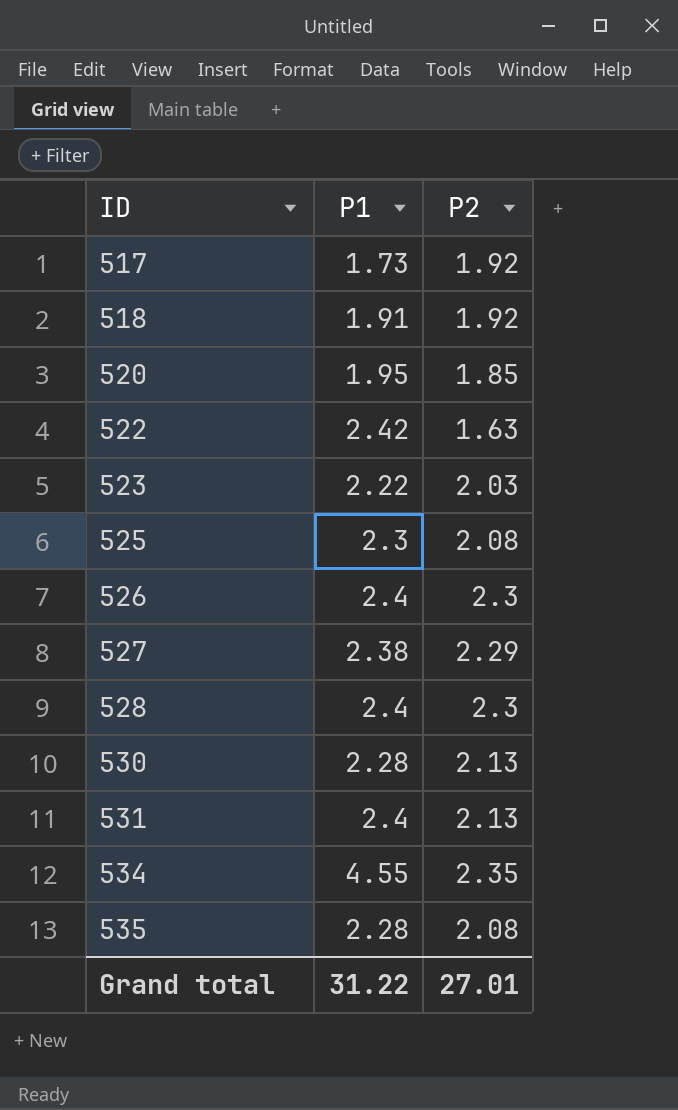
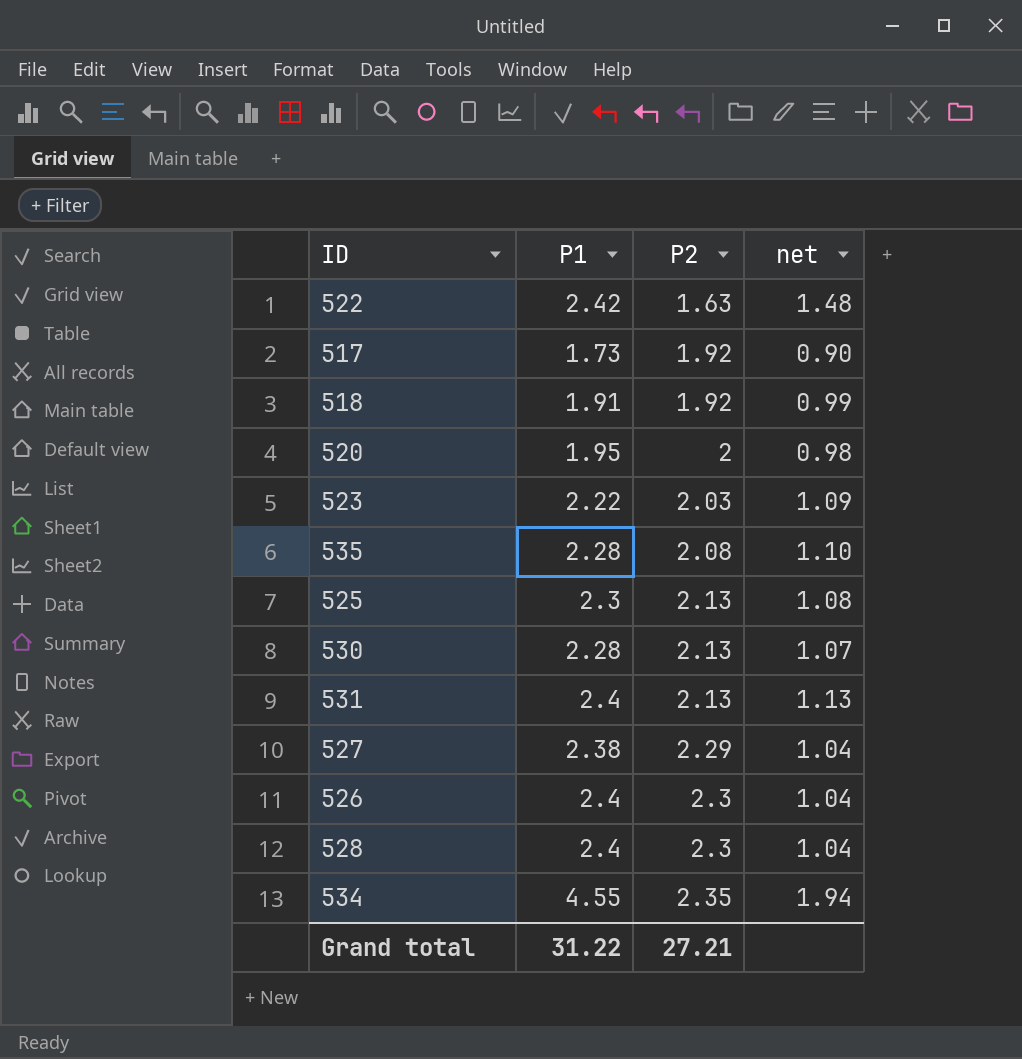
row order: ID ascending -> P2 ascending
column net | formula: none -> [P1] / [P2]
520 | P2: 1.85 -> 2
525 | P2: 2.08 -> 2.13
Grand total | P2: 27.01 -> 27.21

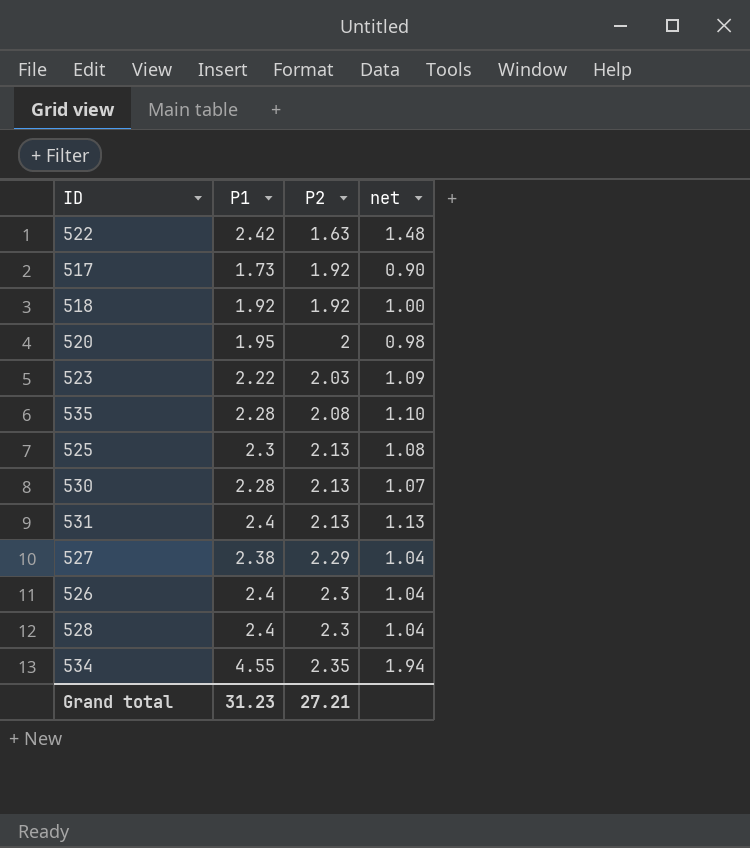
518 | P1: 1.91 -> 1.92
518 | net: 0.99 -> 1.00
Grand total | P1: 31.22 -> 31.23

